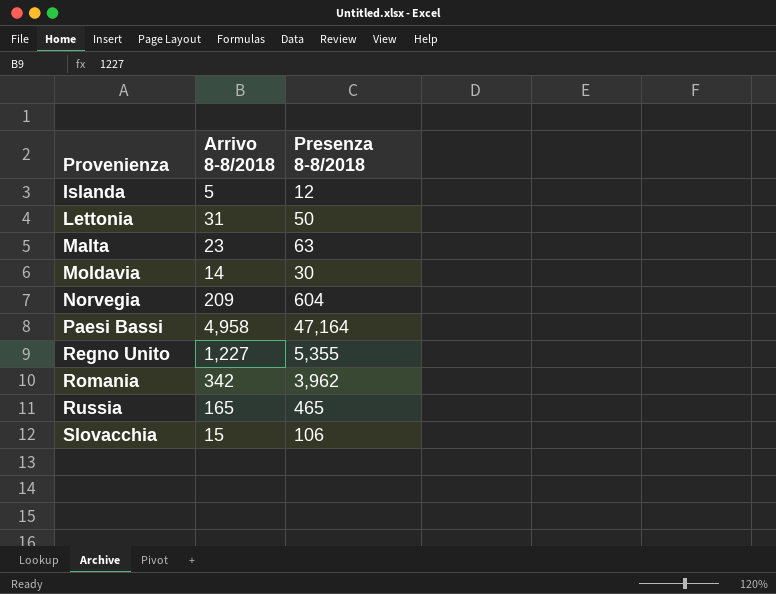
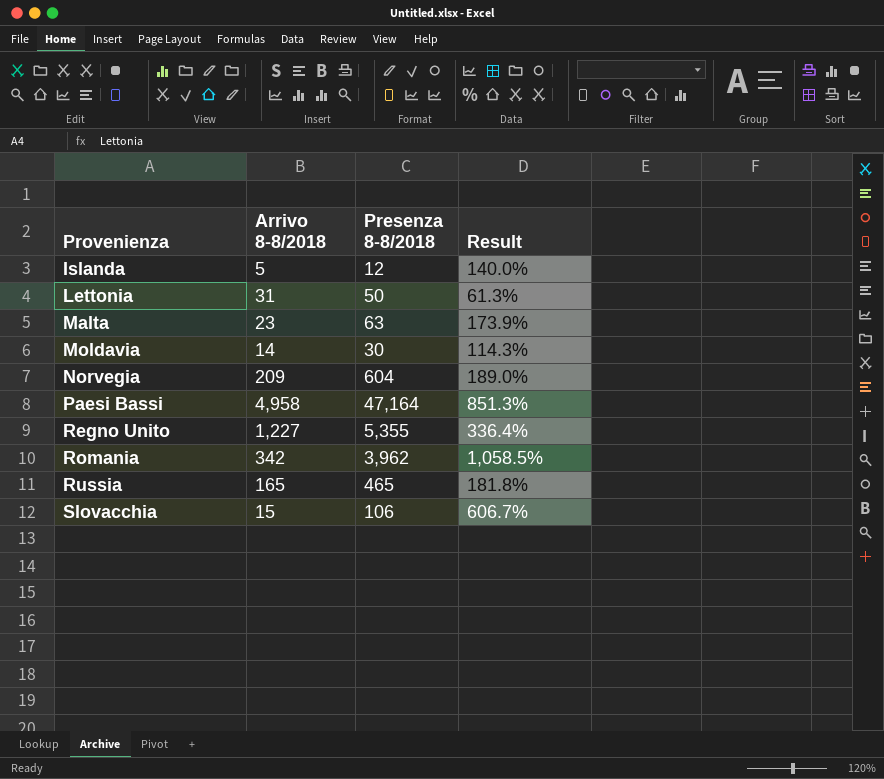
column Result | formula: none -> ([Presenza 8-8/2018] - [Arrivo 8-8/2018]) / [Arrivo 8-8/2018]

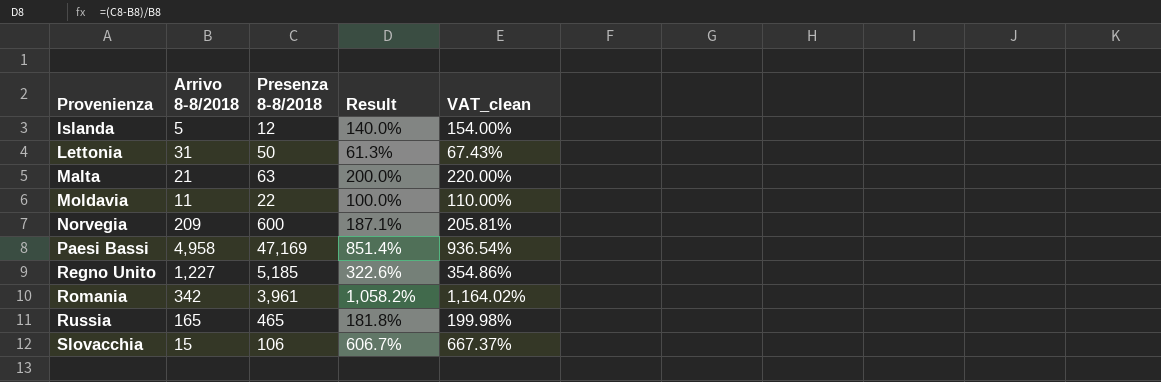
column VAT_clean | formula: none -> [Result] * 1.1
Malta | Arrivo 8-8/2018: 23 -> 21
Malta | Result: 173.9% -> 200.0%
Moldavia | Arrivo 8-8/2018: 14 -> 11
Moldavia | Presenza 8-8/2018: 30 -> 22
Moldavia | Result: 114.3% -> 100.0%
Norvegia | Presenza 8-8/2018: 604 -> 600
Norvegia | Result: 189.0% -> 187.1%
Paesi Bassi | Presenza 8-8/2018: 47,164 -> 47,169
Paesi Bassi | Result: 851.3% -> 851.4%
Regno Unito | Presenza 8-8/2018: 5,355 -> 5,185
Regno Unito | Result: 336.4% -> 322.6%
Romania | Presenza 8-8/2018: 3,962 -> 3,961
Romania | Result: 1,058.5% -> 1,058.2%

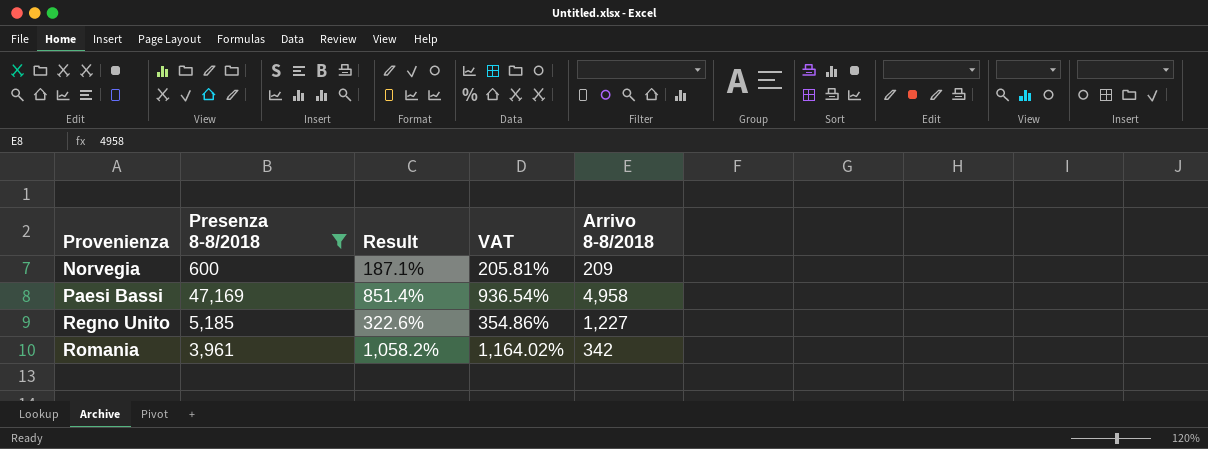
filter: none -> Presenza 8-8/2018 >= 600
column name: VAT_clean -> VAT
column Arrivo 8-8/2018 | position: 2 -> 5

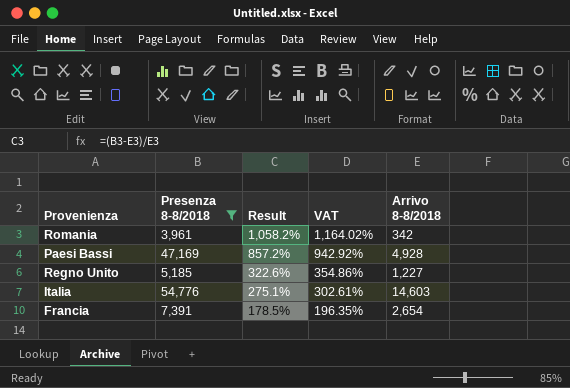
row order: Provenienza ascending -> Result descending
row Norvegia: 600 | 187.1% | 205.81% | 209 -> none
Paesi Bassi | Result: 851.4% -> 857.2%
Paesi Bassi | VAT: 936.54% -> 942.92%
Paesi Bassi | Arrivo 8-8/2018: 4,958 -> 4,928
row Italia: none -> 54,776 | 275.1% | 302.61% | 14,603
row Francia: none -> 7,391 | 178.5% | 196.35% | 2,654

